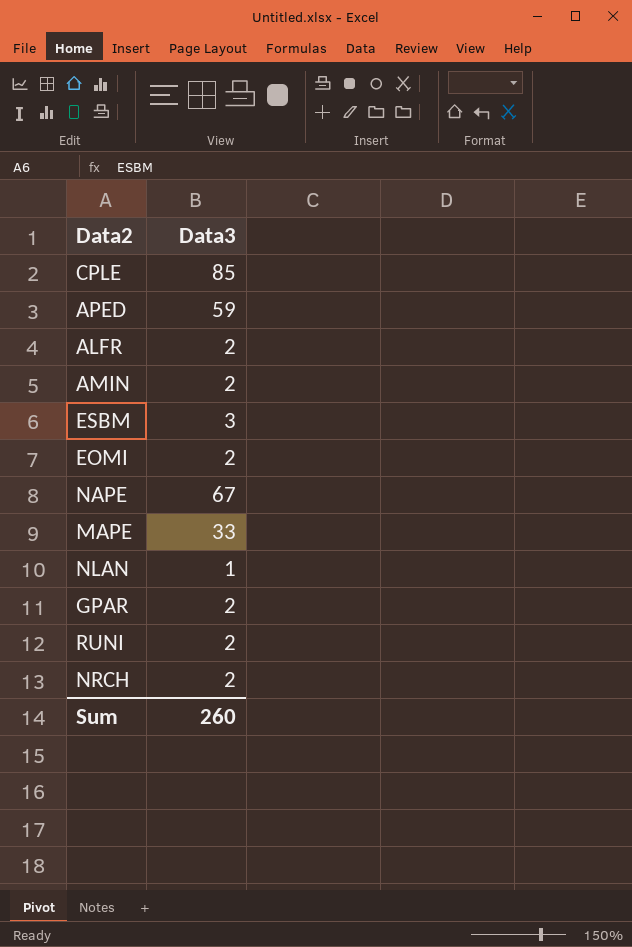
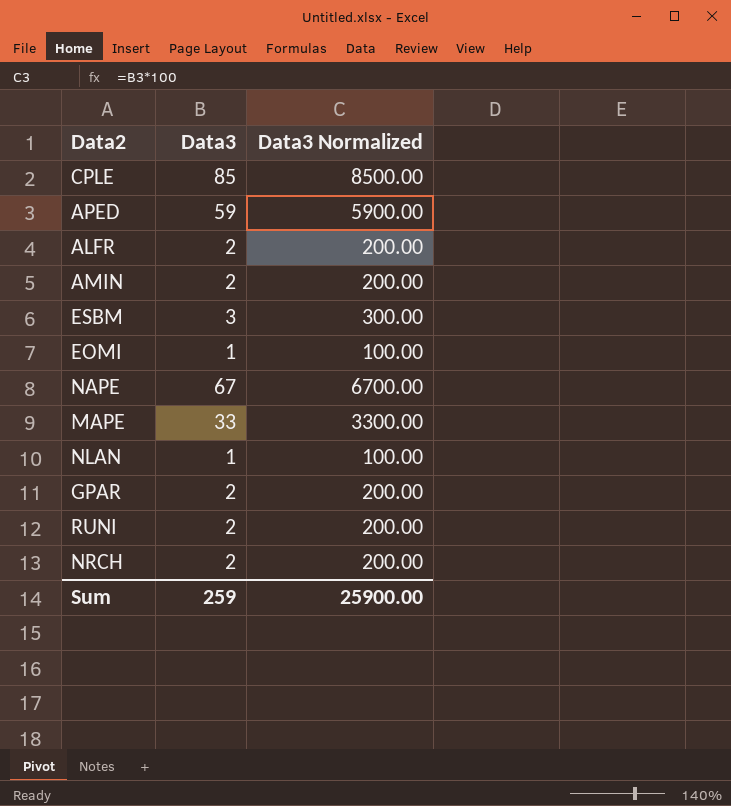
column Data3 Normalized | formula: none -> [Data3] * 100
EOMI | Data3: 2 -> 1
Sum | Data3: 260 -> 259

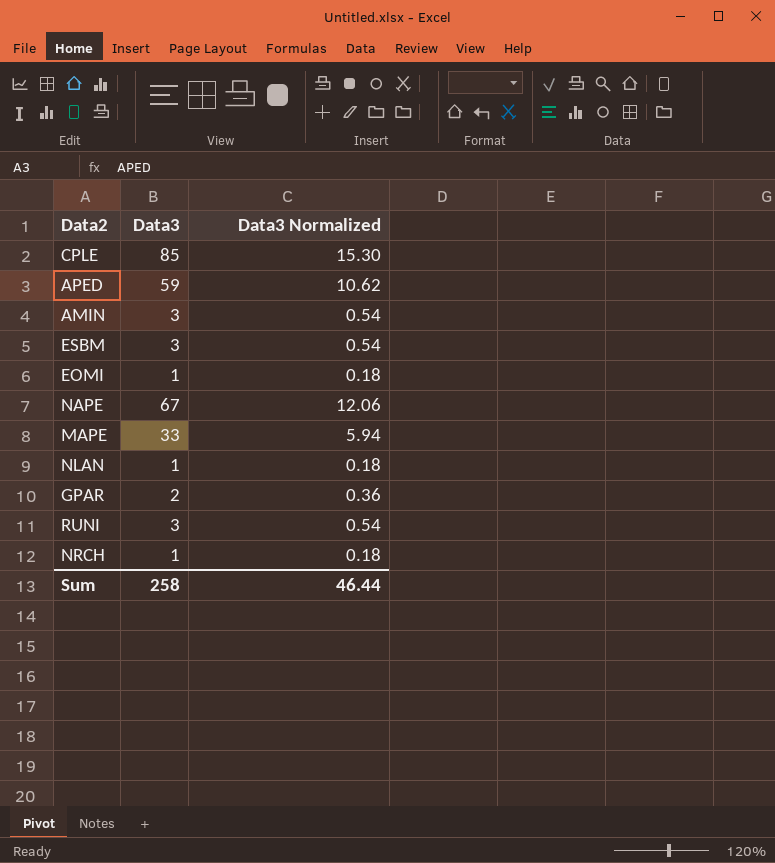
column Data3 Normalized | formula: [Data3] * 100 -> [Data3] * 0.18
row ALFR: 2 | 200.00 -> none
AMIN | Data3: 2 -> 3
RUNI | Data3: 2 -> 3
NRCH | Data3: 2 -> 1
Sum | Data3: 259 -> 258
Sum | Data3 Normalized: 25900.00 -> 46.44

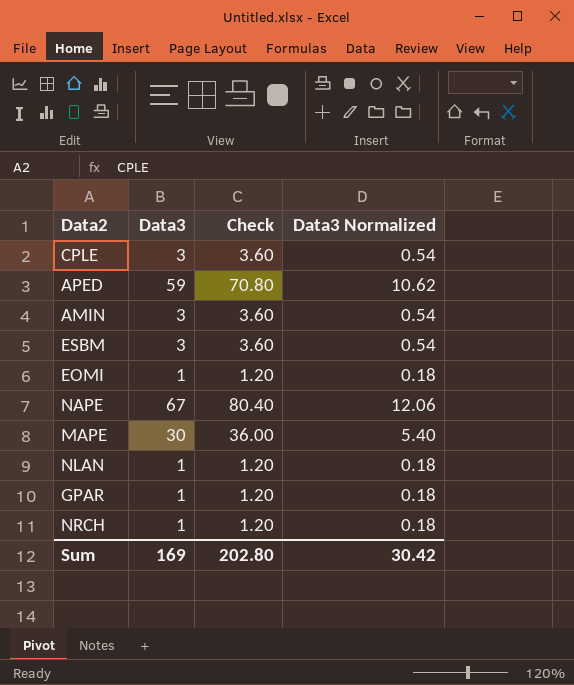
column Check | formula: none -> [Data3] * 1.2
row RUNI: 3 | 0.54 -> none
CPLE | Data3: 85 -> 3
CPLE | Data3 Normalized: 15.30 -> 0.54
MAPE | Data3: 33 -> 30
MAPE | Data3 Normalized: 5.94 -> 5.40
GPAR | Data3: 2 -> 1
GPAR | Data3 Normalized: 0.36 -> 0.18
Sum | Data3: 258 -> 169
Sum | Data3 Normalized: 46.44 -> 30.42

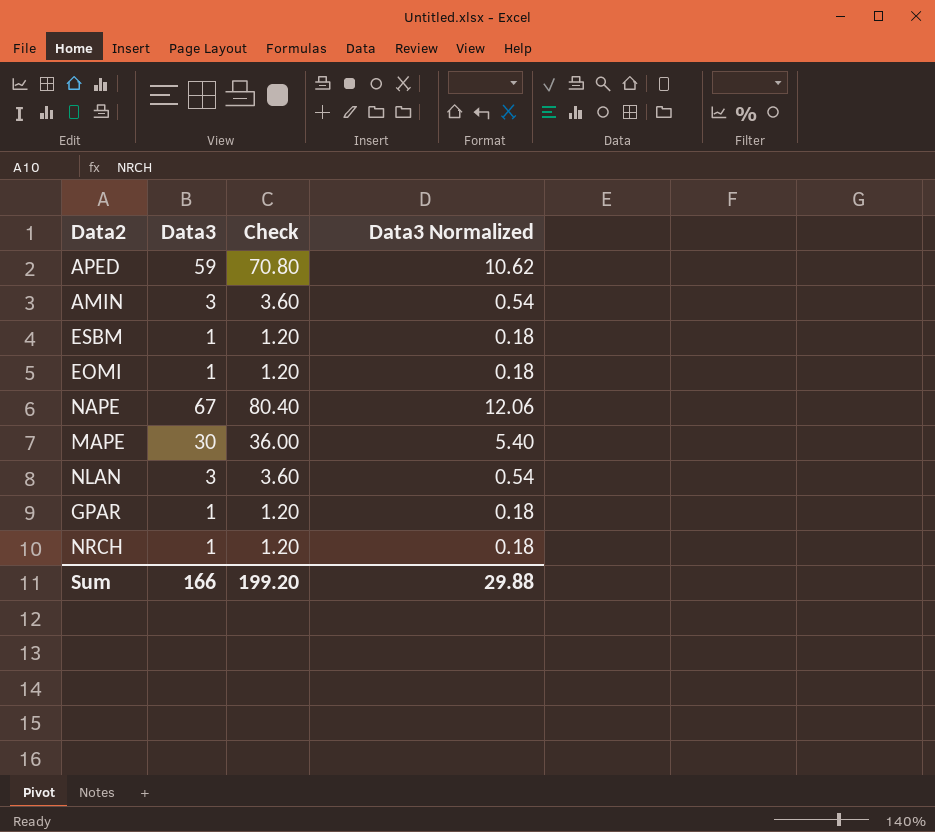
row CPLE: 3 | 3.60 | 0.54 -> none
ESBM | Data3: 3 -> 1
ESBM | Check: 3.60 -> 1.20
ESBM | Data3 Normalized: 0.54 -> 0.18
NLAN | Data3: 1 -> 3
NLAN | Check: 1.20 -> 3.60
NLAN | Data3 Normalized: 0.18 -> 0.54
Sum | Data3: 169 -> 166
Sum | Check: 202.80 -> 199.20
Sum | Data3 Normalized: 30.42 -> 29.88

